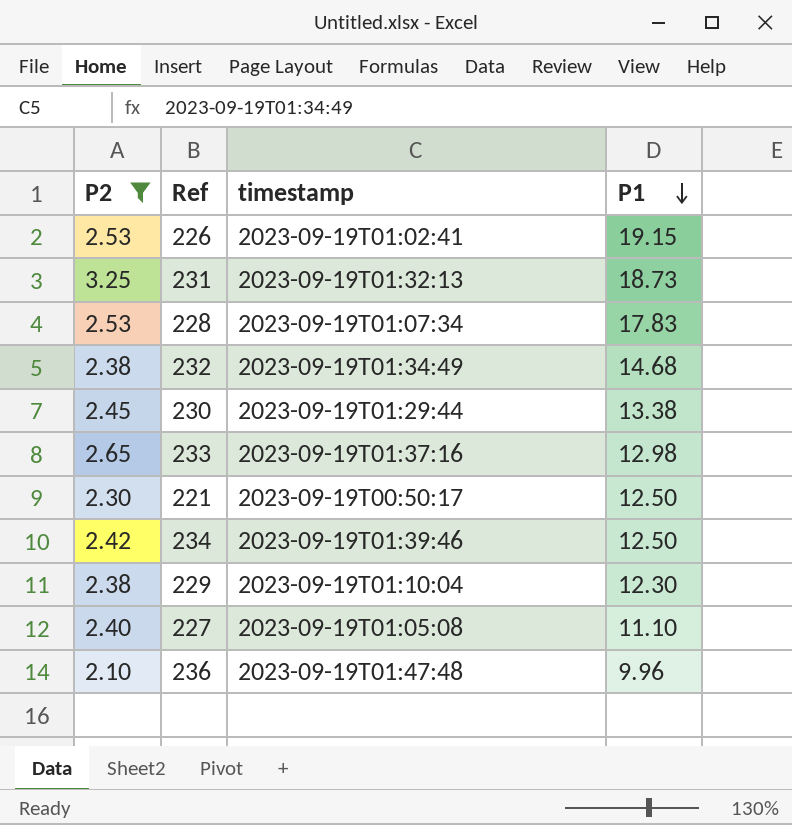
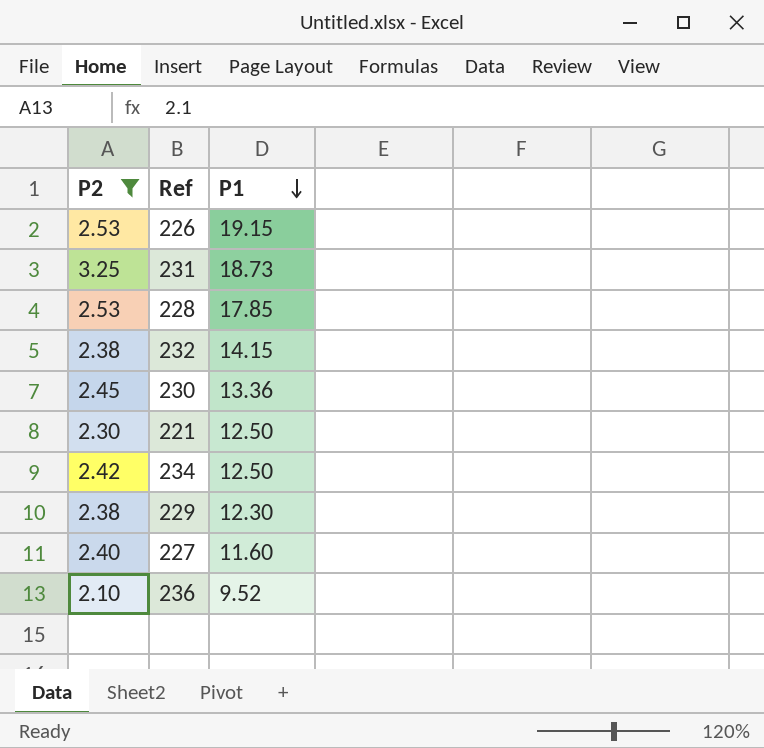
column timestamp | position: 3 -> none
row 233: 2.65 | 2023-09-19T01:37:16 | 12.98 -> none
228 | P1: 17.83 -> 17.85
232 | P1: 14.68 -> 14.15
230 | P1: 13.38 -> 13.36
227 | P1: 11.10 -> 11.60
236 | P1: 9.96 -> 9.52

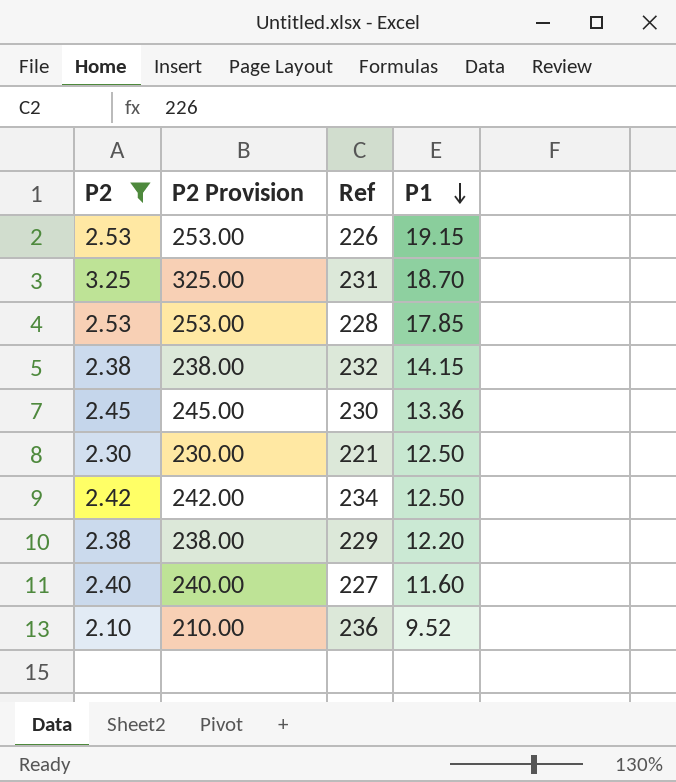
column P2 Provision | formula: none -> [P2] * 100
231 | P1: 18.73 -> 18.70
229 | P1: 12.30 -> 12.20

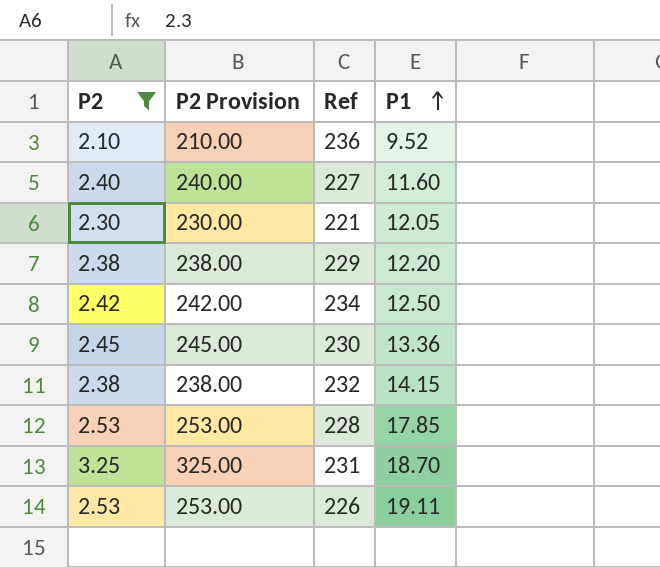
row order: P1 descending -> P1 ascending
221 | P1: 12.50 -> 12.05
226 | P1: 19.15 -> 19.11

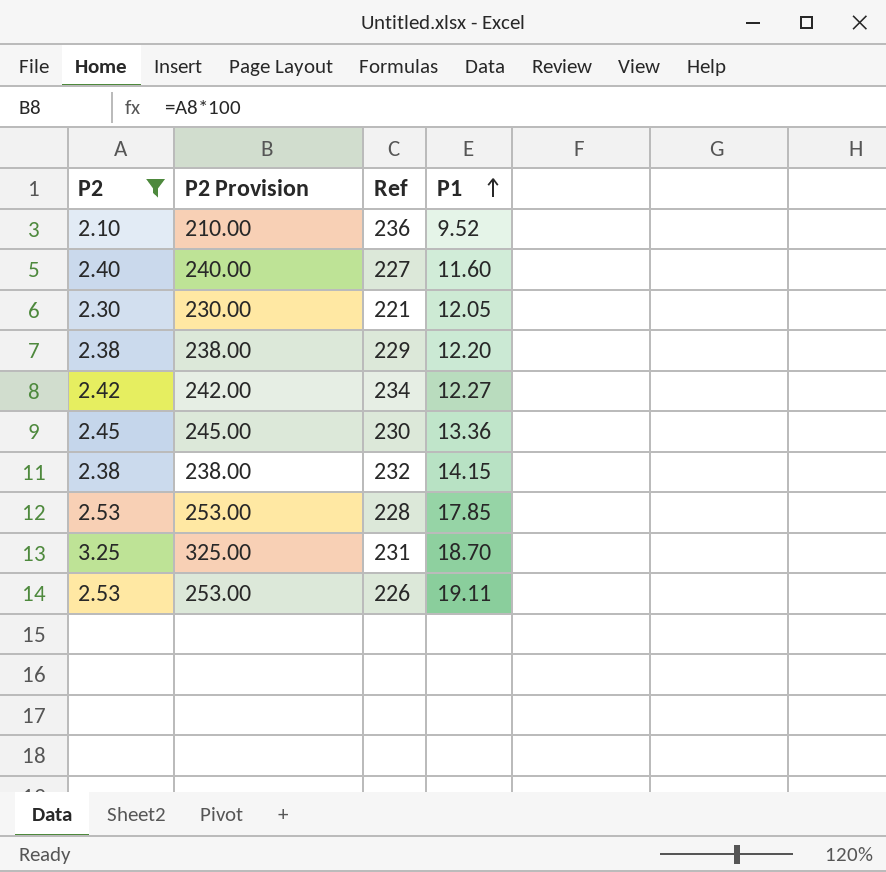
234 | P1: 12.50 -> 12.27

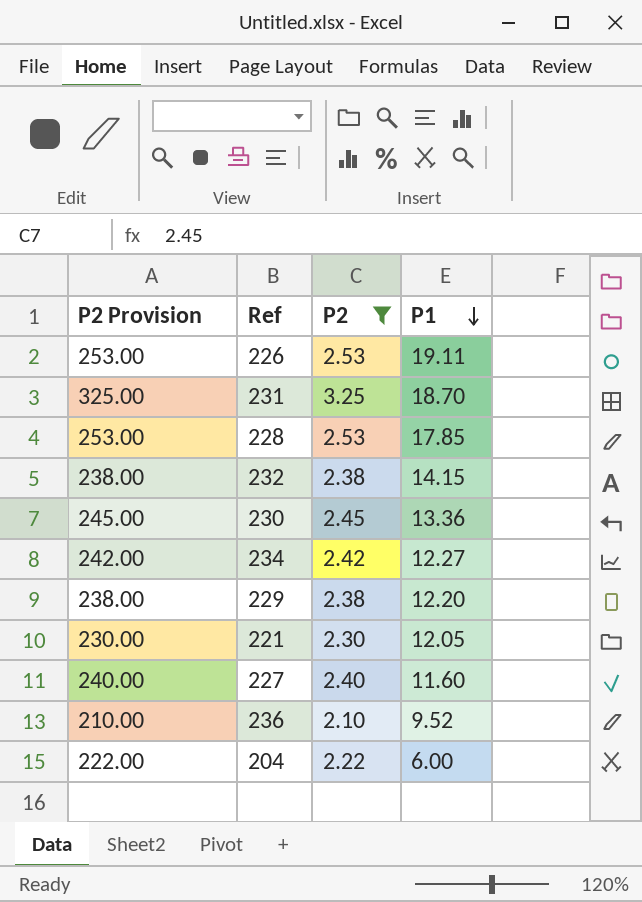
row order: P1 ascending -> P1 descending
column P2 | position: 1 -> 3
row 204: none -> 222.00 | 2.22 | 6.00

